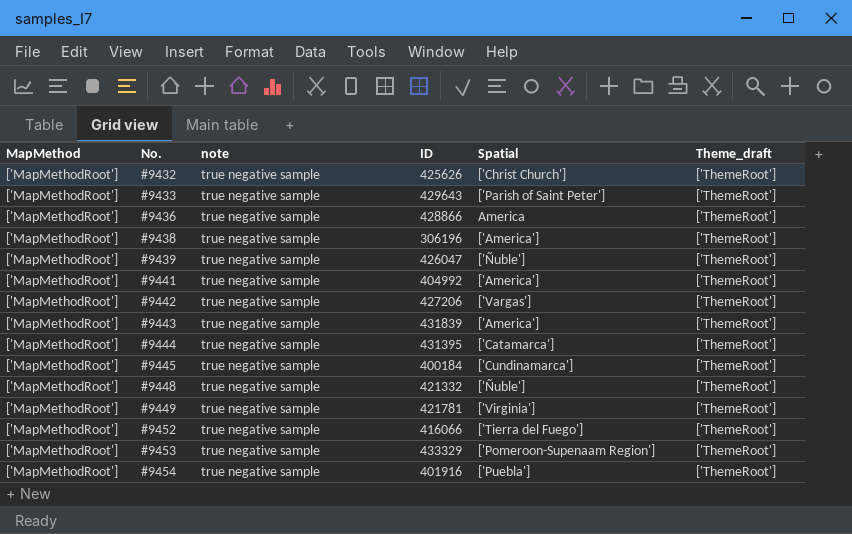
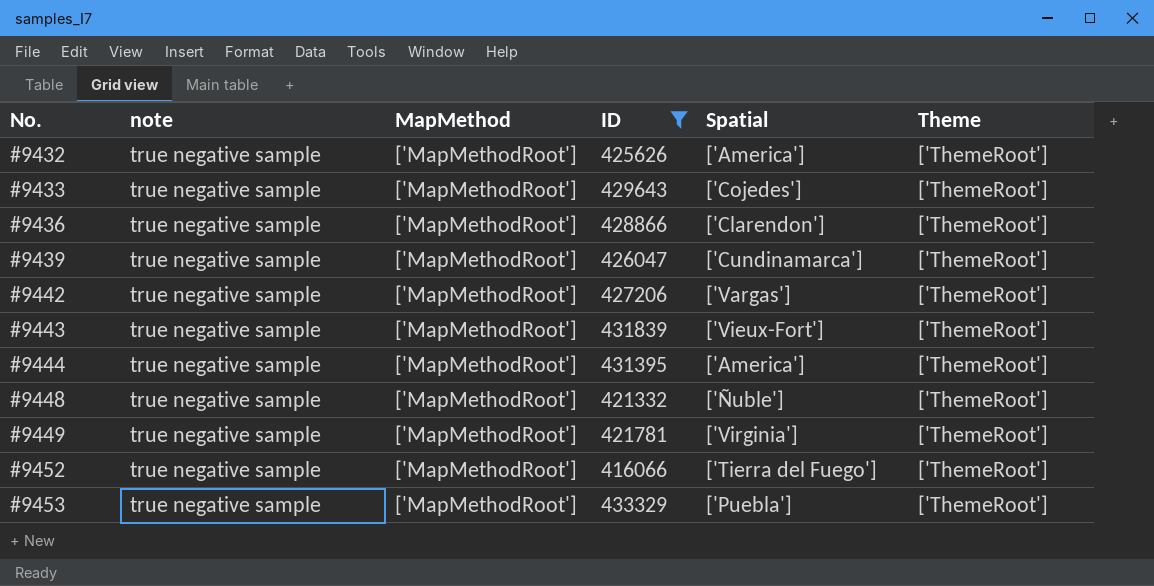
filter: none -> ID >= 416066
column MapMethod | position: 1 -> 3
column name: Theme_draft -> Theme
#9432 | Spatial: ['Christ Church'] -> ['America']
#9433 | Spatial: ['Parish of Saint Peter'] -> ['Cojedes']
#9436 | Spatial: America -> ['Clarendon']
#9439 | Spatial: ['Ñuble'] -> ['Cundinamarca']
#9443 | Spatial: ['America'] -> ['Vieux-Fort']
#9444 | Spatial: ['Catamarca'] -> ['America']
#9453 | Spatial: ['Pomeroon-Supenaam Region'] -> ['Puebla']

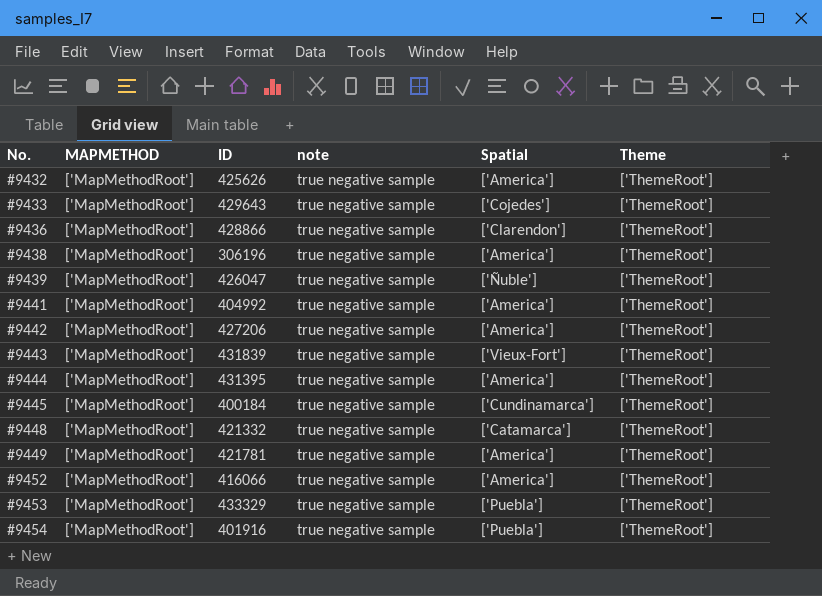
filter: ID >= 416066 -> none
column name: MapMethod -> MAPMETHOD
column note | position: 2 -> 4
#9439 | Spatial: ['Cundinamarca'] -> ['Ñuble']
#9442 | Spatial: ['Vargas'] -> ['America']
#9448 | Spatial: ['Ñuble'] -> ['Catamarca']
#9449 | Spatial: ['Virginia'] -> ['America']
#9452 | Spatial: ['Tierra del Fuego'] -> ['America']

